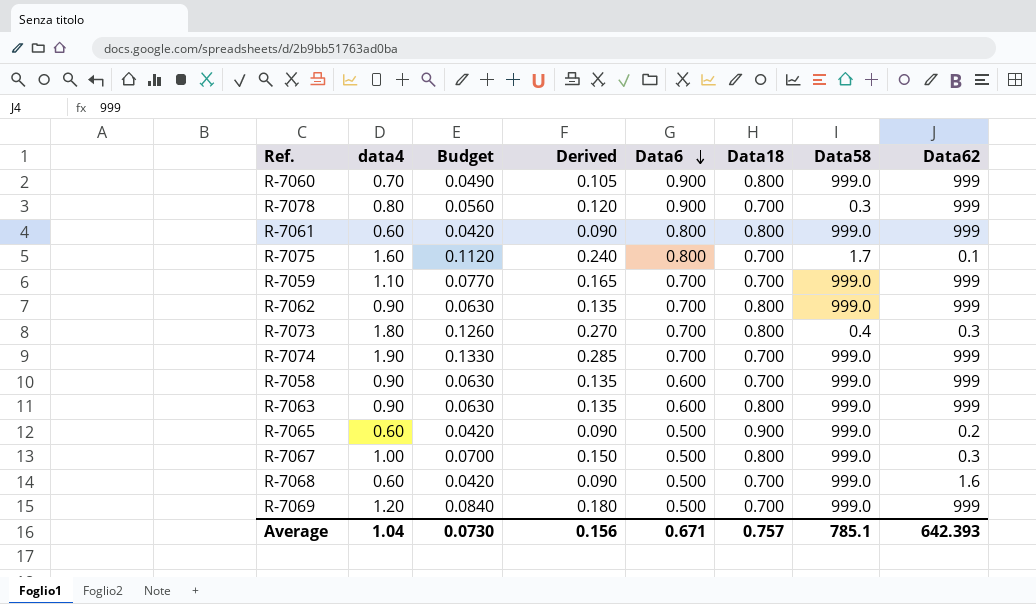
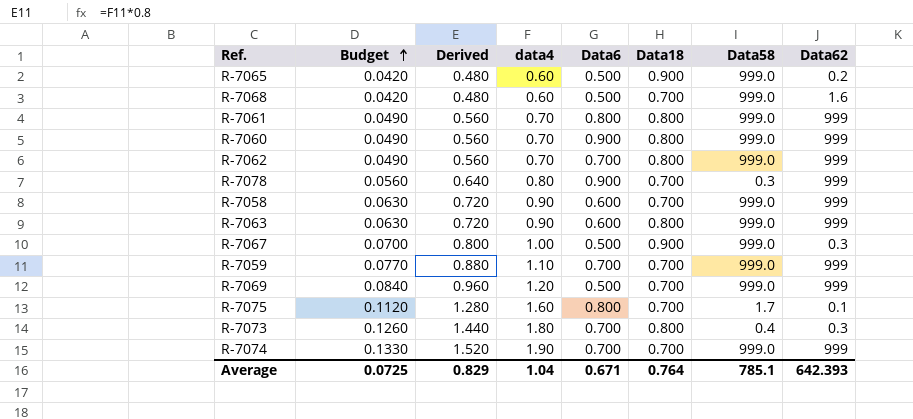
row order: Data6 descending -> Budget ascending
column Derived | formula: [data4] * 0.15 -> [data4] * 0.8
column data4 | position: 2 -> 4
R-7061 | Budget: 0.0420 -> 0.0490
R-7061 | data4: 0.60 -> 0.70
R-7062 | Budget: 0.0630 -> 0.0490
R-7062 | data4: 0.90 -> 0.70
R-7067 | Data18: 0.800 -> 0.900
Average | Budget: 0.0730 -> 0.0725
Average | Derived: 0.156 -> 0.829
Average | Data18: 0.757 -> 0.764

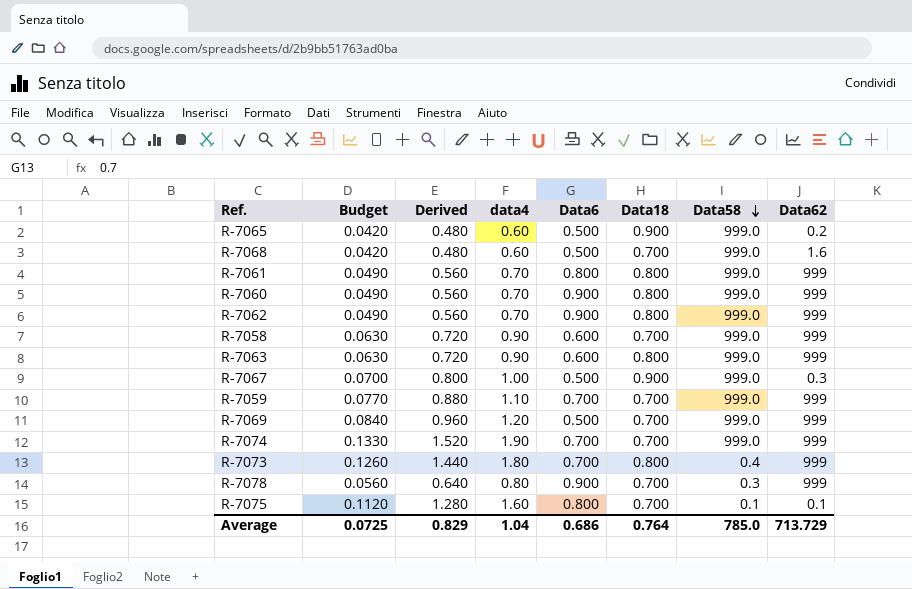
row order: Budget ascending -> Data58 descending
R-7062 | Data6: 0.700 -> 0.900
R-7073 | Data62: 0.3 -> 999
R-7075 | Data58: 1.7 -> 0.1
Average | Data6: 0.671 -> 0.686
Average | Data58: 785.1 -> 785.0
Average | Data62: 642.393 -> 713.729

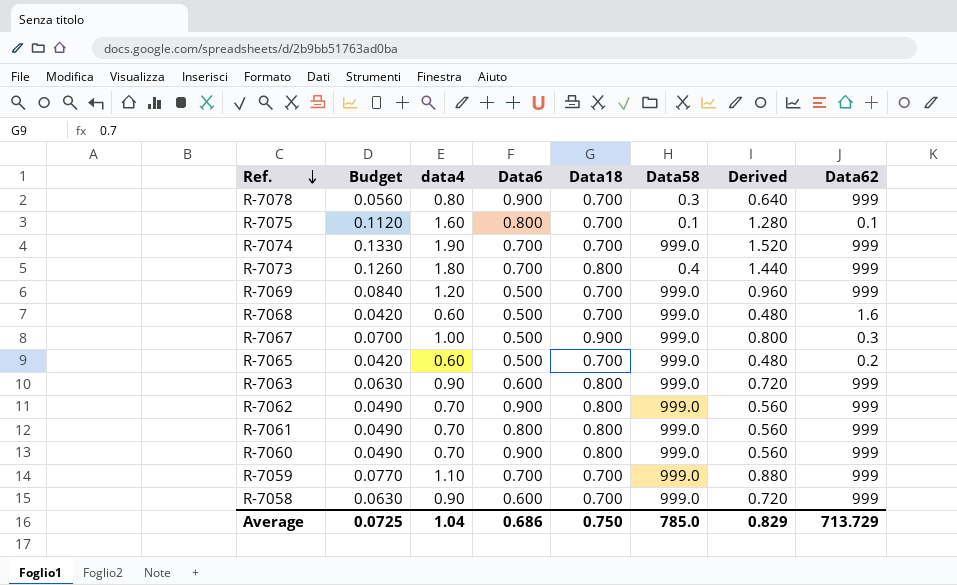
row order: Data58 descending -> Ref. descending
column Derived | position: 3 -> 7
R-7065 | Data18: 0.900 -> 0.700
Average | Data18: 0.764 -> 0.750

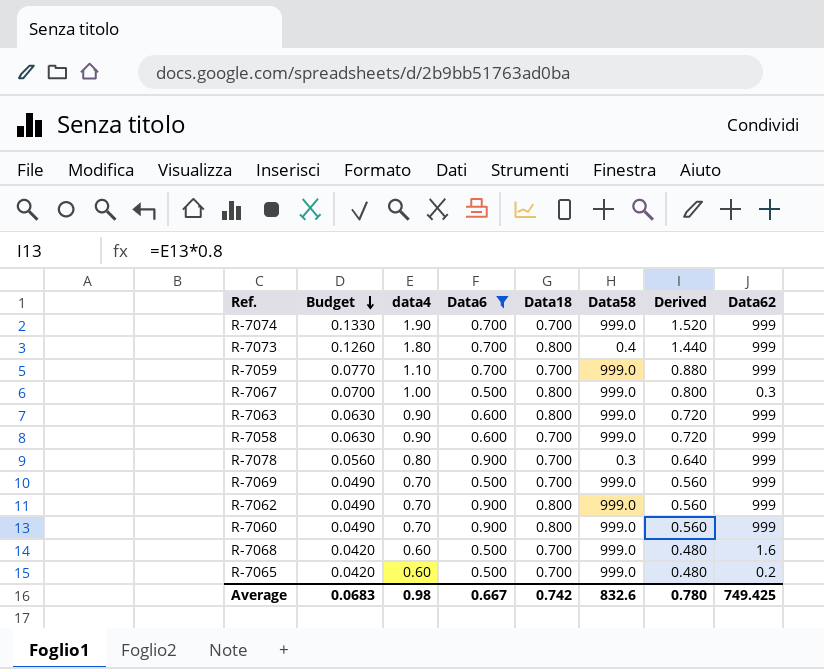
filter: none -> Data6 != 0.800
row order: Ref. descending -> Budget descending
R-7067 | Data18: 0.900 -> 0.800
R-7069 | Budget: 0.0840 -> 0.0490
R-7069 | data4: 1.20 -> 0.70
R-7069 | Derived: 0.960 -> 0.560
Average | Budget: 0.0725 -> 0.0683
Average | data4: 1.04 -> 0.98
Average | Data6: 0.686 -> 0.667
Average | Data18: 0.750 -> 0.742
Average | Data58: 785.0 -> 832.6
Average | Derived: 0.829 -> 0.780
Average | Data62: 713.729 -> 749.425

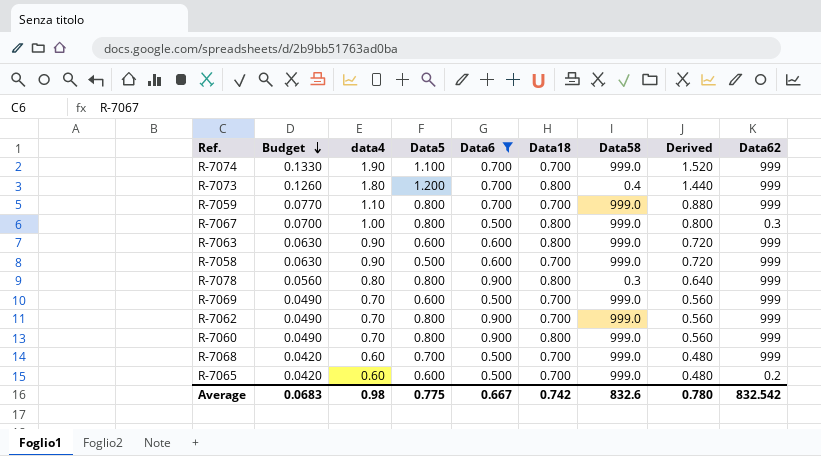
column Data5 | position: none -> 4
R-7078 | Data18: 0.700 -> 0.800
R-7062 | Data18: 0.800 -> 0.700
R-7068 | Data62: 1.6 -> 999
Average | Data62: 749.425 -> 832.542

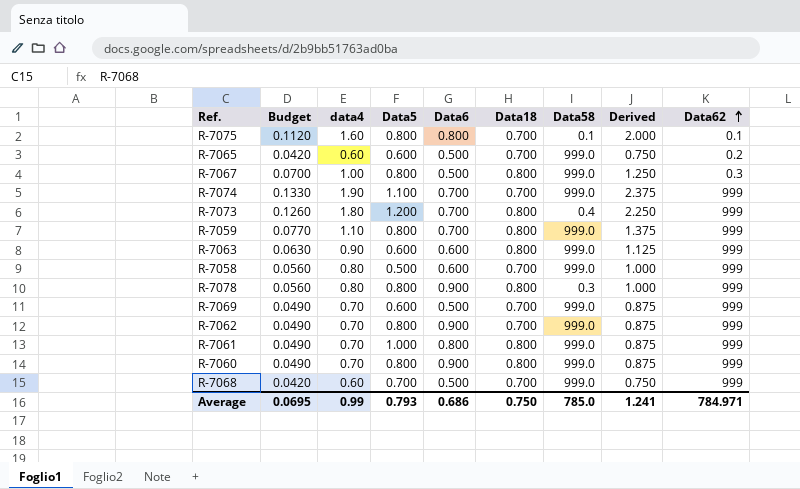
filter: Data6 != 0.800 -> none
row order: Budget descending -> Data62 ascending
column Derived | formula: [data4] * 0.8 -> [data4] * 1.25
R-7059 | Data18: 0.700 -> 0.800
R-7058 | Budget: 0.0630 -> 0.0560
R-7058 | data4: 0.90 -> 0.80
Average | Budget: 0.0683 -> 0.0695
Average | data4: 0.98 -> 0.99
Average | Data5: 0.775 -> 0.793
Average | Data6: 0.667 -> 0.686
Average | Data18: 0.742 -> 0.750
Average | Data58: 832.6 -> 785.0
Average | Derived: 0.780 -> 1.241
Average | Data62: 832.542 -> 784.971

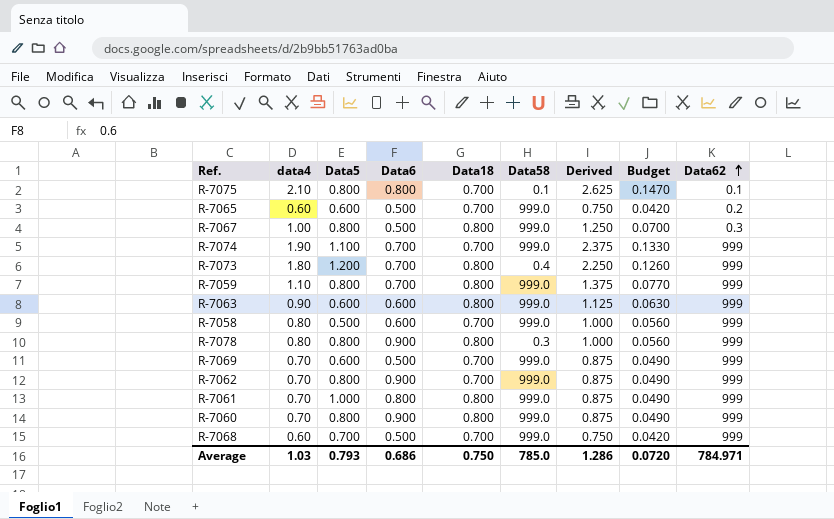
column Budget | position: 2 -> 8
R-7075 | data4: 1.60 -> 2.10
R-7075 | Derived: 2.000 -> 2.625
R-7075 | Budget: 0.1120 -> 0.1470
Average | data4: 0.99 -> 1.03
Average | Derived: 1.241 -> 1.286
Average | Budget: 0.0695 -> 0.0720

